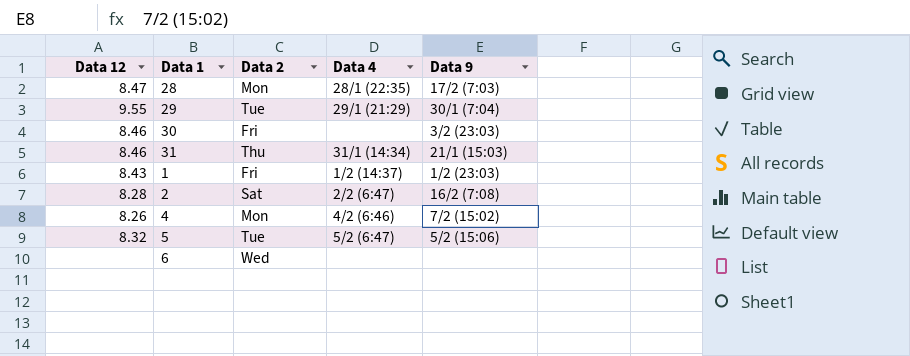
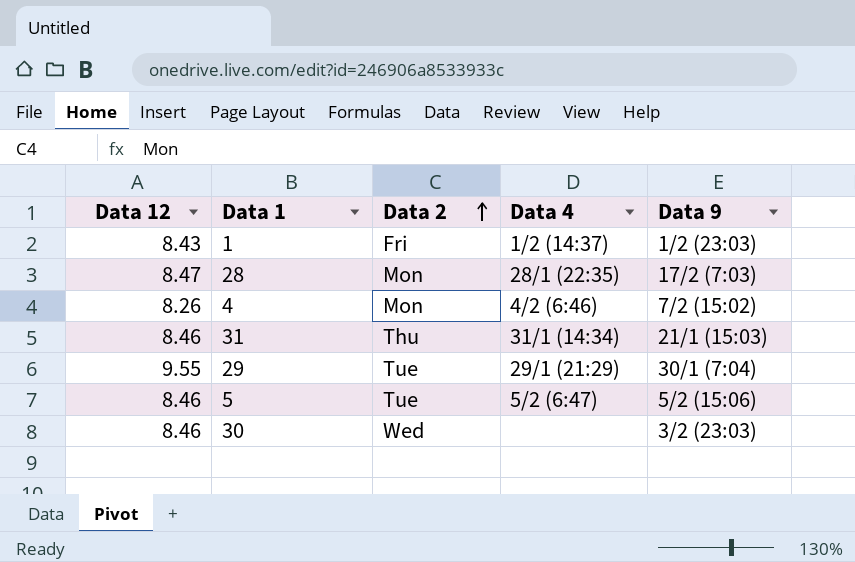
row order: none -> Data 2 ascending
row 2: 8.28 | Sat | 2/2 (6:47) | 16/2 (7:08) -> none
row 6: none | Wed | none | none -> none
5 | Data 12: 8.32 -> 8.46
30 | Data 2: Fri -> Wed

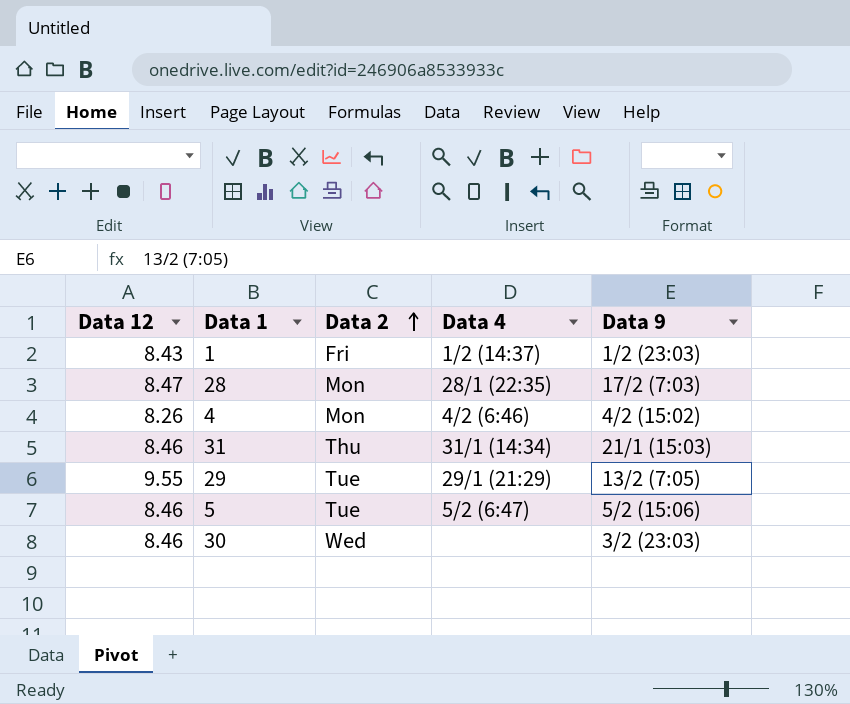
4 | Data 9: 7/2 (15:02) -> 4/2 (15:02)
29 | Data 9: 30/1 (7:04) -> 13/2 (7:05)

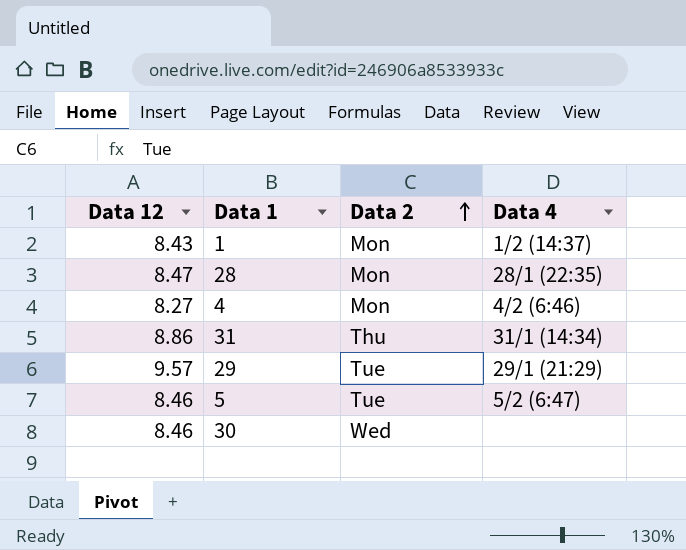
column Data 9 | position: 5 -> none
1 | Data 2: Fri -> Mon
4 | Data 12: 8.26 -> 8.27
31 | Data 12: 8.46 -> 8.86
29 | Data 12: 9.55 -> 9.57

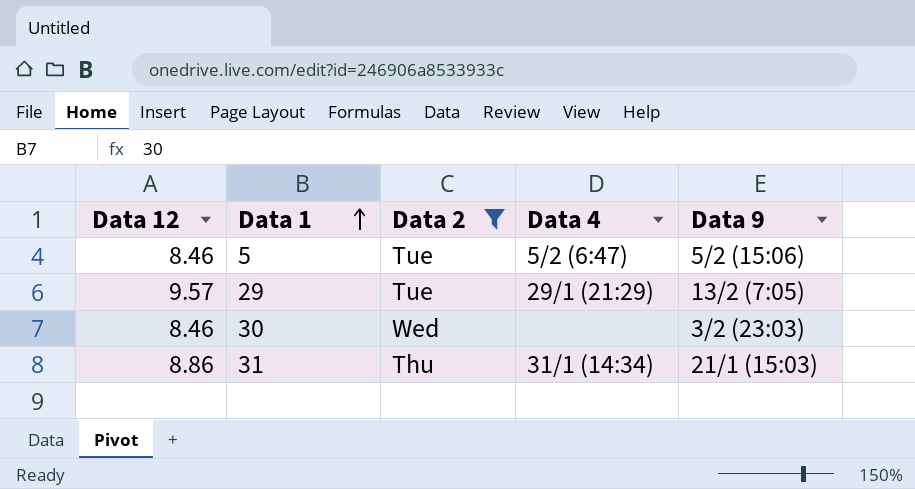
filter: none -> Data 2 != Mon
row order: Data 2 ascending -> Data 1 ascending
column Data 9 | position: none -> 5

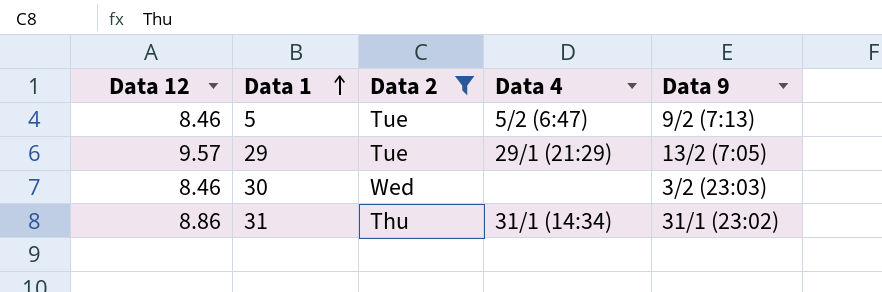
5 | Data 9: 5/2 (15:06) -> 9/2 (7:13)
31 | Data 9: 21/1 (15:03) -> 31/1 (23:02)

